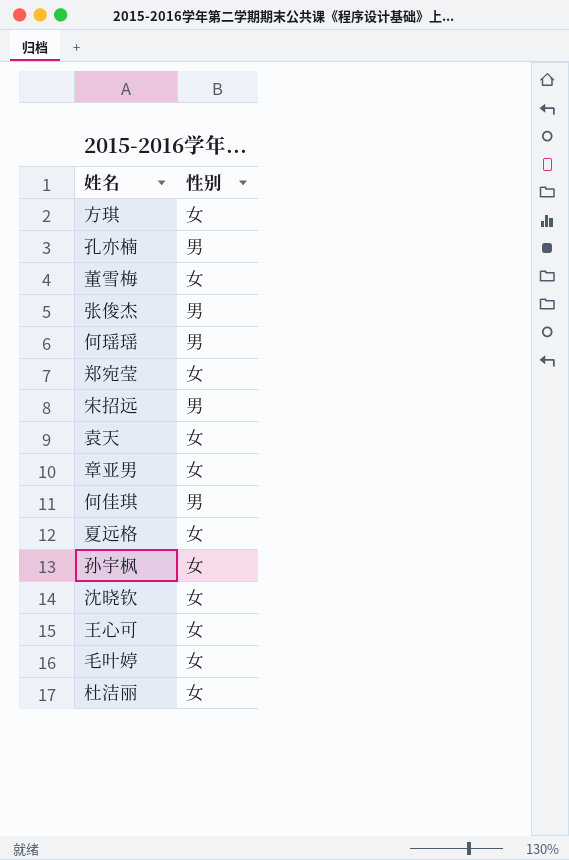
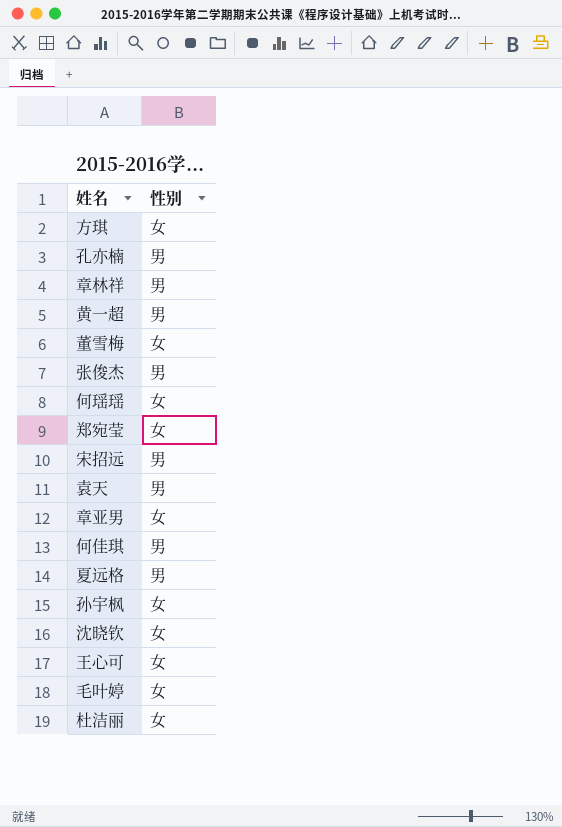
row 章林祥: none -> 男
row 黄一超: none -> 男
何瑶瑶 | 性别: 男 -> 女
袁天 | 性别: 女 -> 男
夏远格 | 性别: 女 -> 男

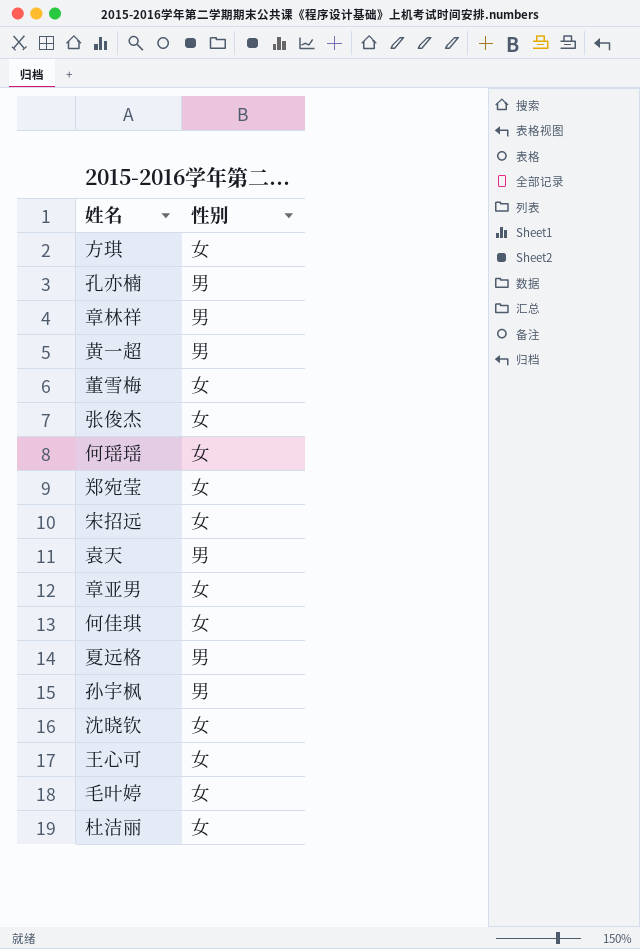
张俊杰 | 性别: 男 -> 女
宋招远 | 性别: 男 -> 女
何佳琪 | 性别: 男 -> 女
孙宇枫 | 性别: 女 -> 男

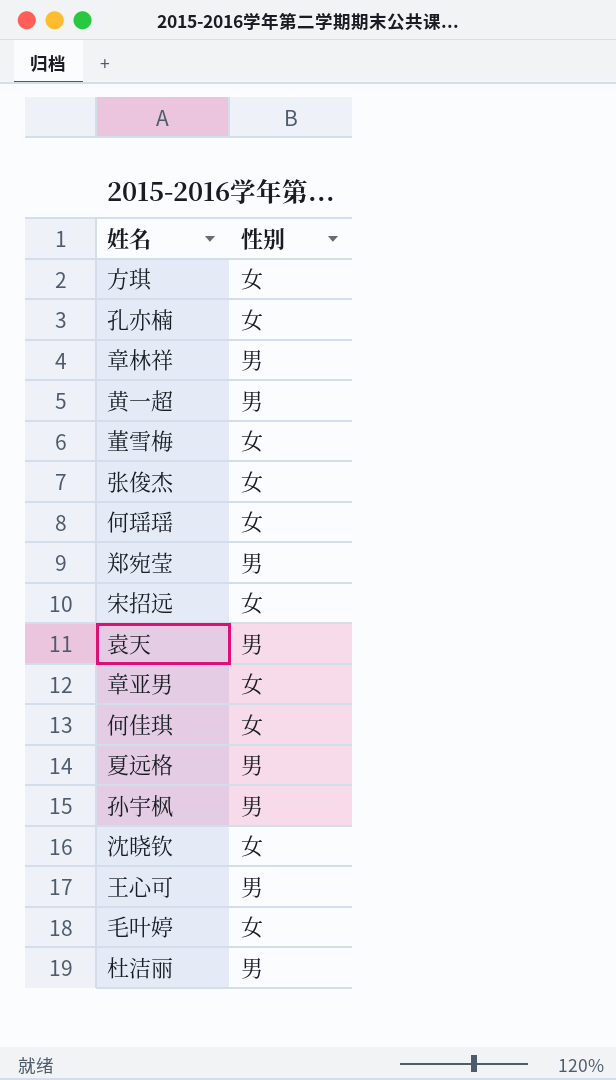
孔亦楠 | 性别: 男 -> 女
郑宛莹 | 性别: 女 -> 男
王心可 | 性别: 女 -> 男
杜洁丽 | 性别: 女 -> 男

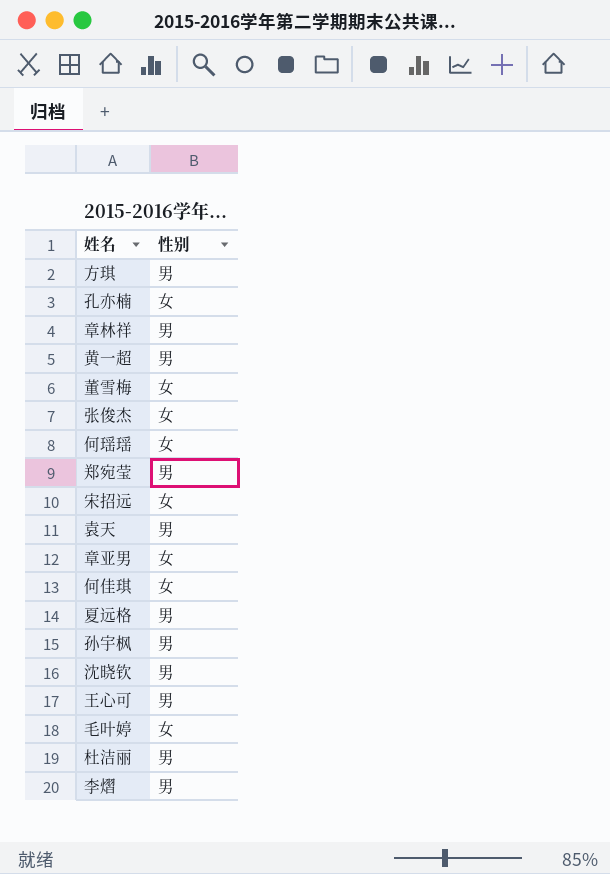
方琪 | 性别: 女 -> 男
沈晓钦 | 性别: 女 -> 男
row 李熠: none -> 男

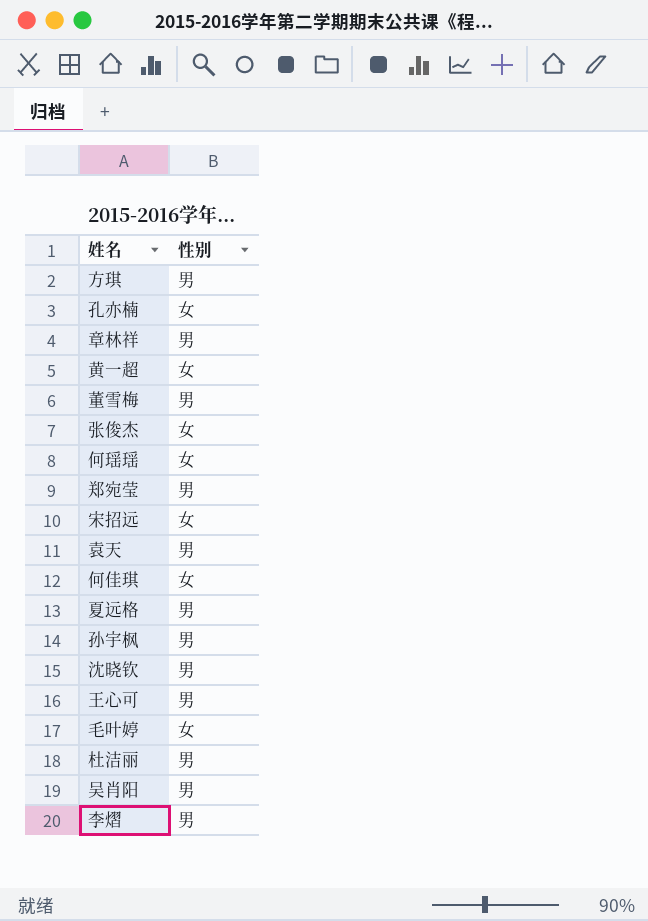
row 章亚男: 女 -> none
黄一超 | 性别: 男 -> 女
董雪梅 | 性别: 女 -> 男
row 吴肖阳: none -> 男

